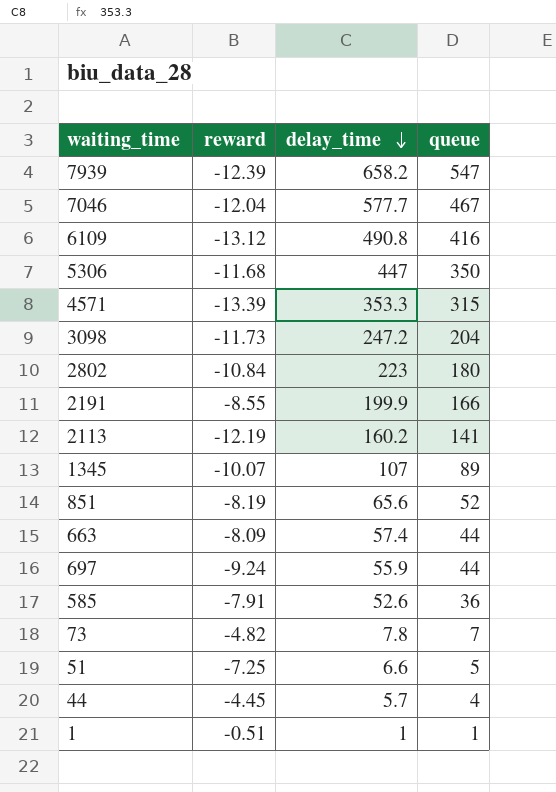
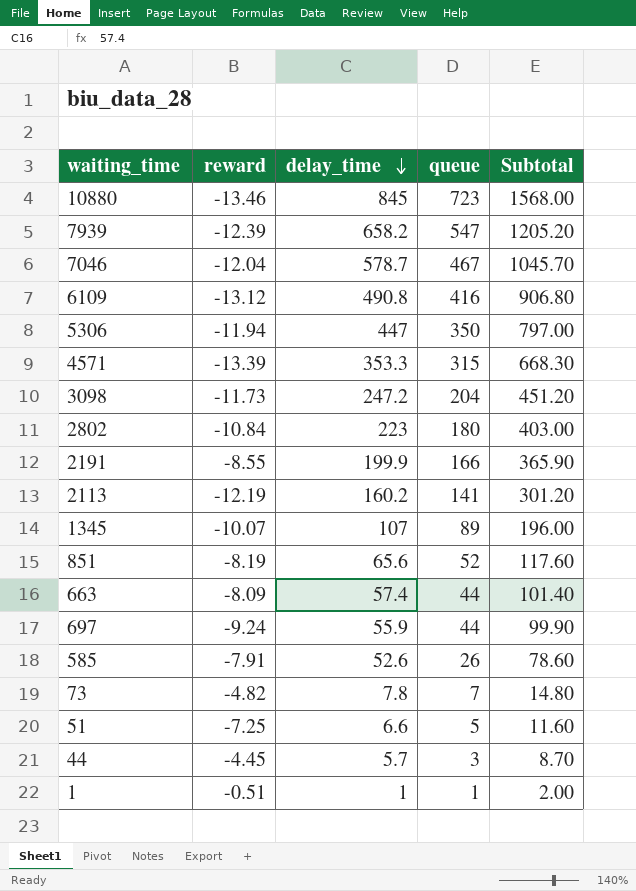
column Subtotal | formula: none -> [delay_time] + [queue]
row 10880: none -> -13.46 | 845 | 723 | 1568.00
7046 | delay_time: 577.7 -> 578.7
5306 | reward: -11.68 -> -11.94
585 | queue: 36 -> 26
44 | queue: 4 -> 3

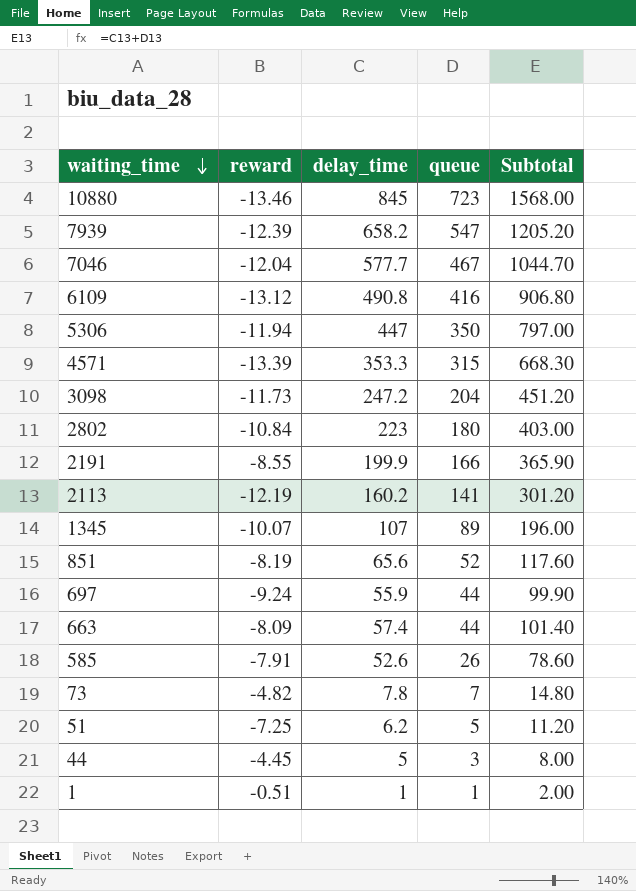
row order: delay_time descending -> waiting_time descending
7046 | delay_time: 578.7 -> 577.7
7046 | Subtotal: 1045.70 -> 1044.70
51 | delay_time: 6.6 -> 6.2
51 | Subtotal: 11.60 -> 11.20
44 | delay_time: 5.7 -> 5
44 | Subtotal: 8.70 -> 8.00

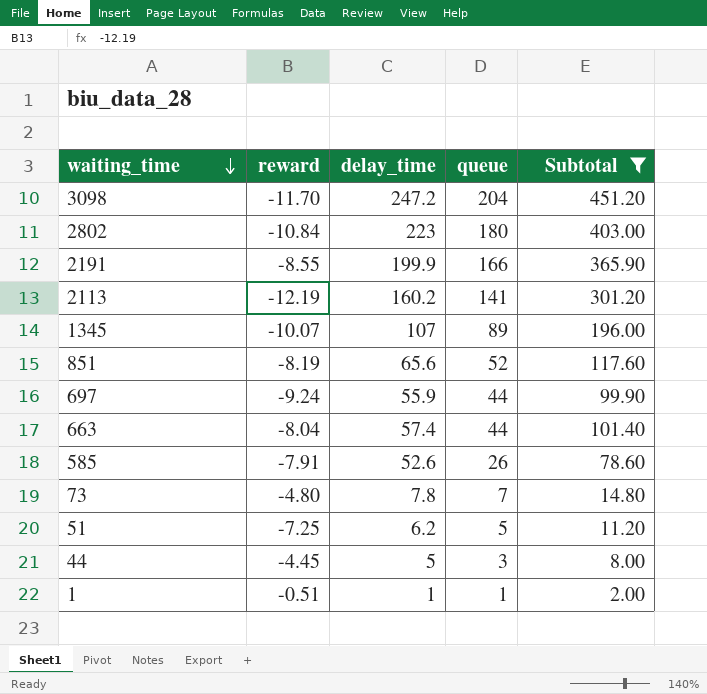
filter: none -> Subtotal <= 451.20
3098 | reward: -11.73 -> -11.70
663 | reward: -8.09 -> -8.04
73 | reward: -4.82 -> -4.80

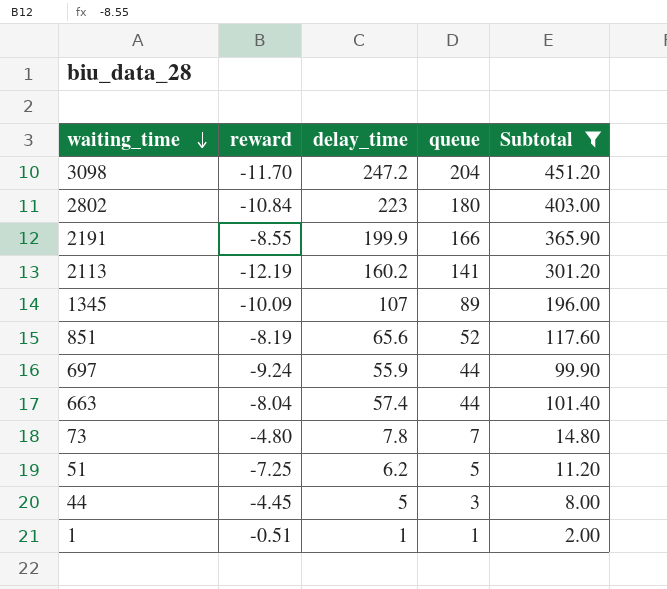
row 585: -7.91 | 52.6 | 26 | 78.60 -> none
1345 | reward: -10.07 -> -10.09

